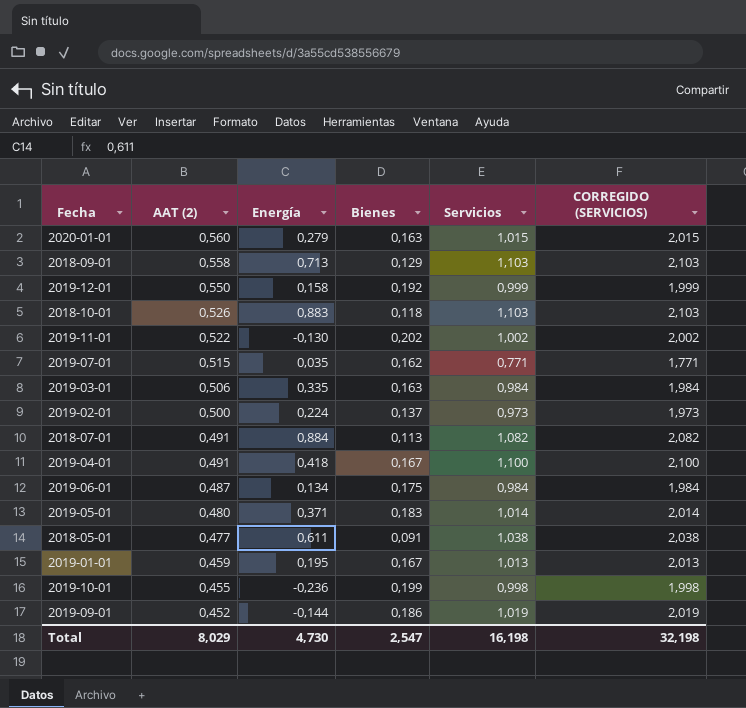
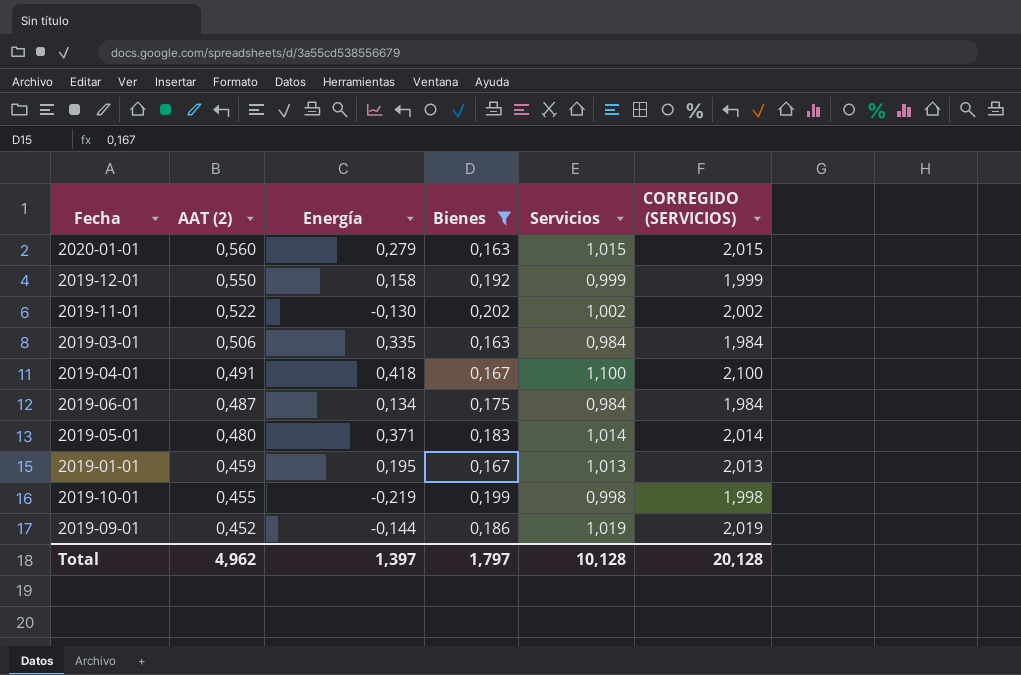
filter: none -> Bienes >= 0,163
2019-10-01 | Energía: -0,236 -> -0,219
Total | AAT (2): 8,029 -> 4,962
Total | Energía: 4,730 -> 1,397
Total | Bienes: 2,547 -> 1,797
Total | Servicios: 16,198 -> 10,128
Total | CORREGIDO (SERVICIOS): 32,198 -> 20,128

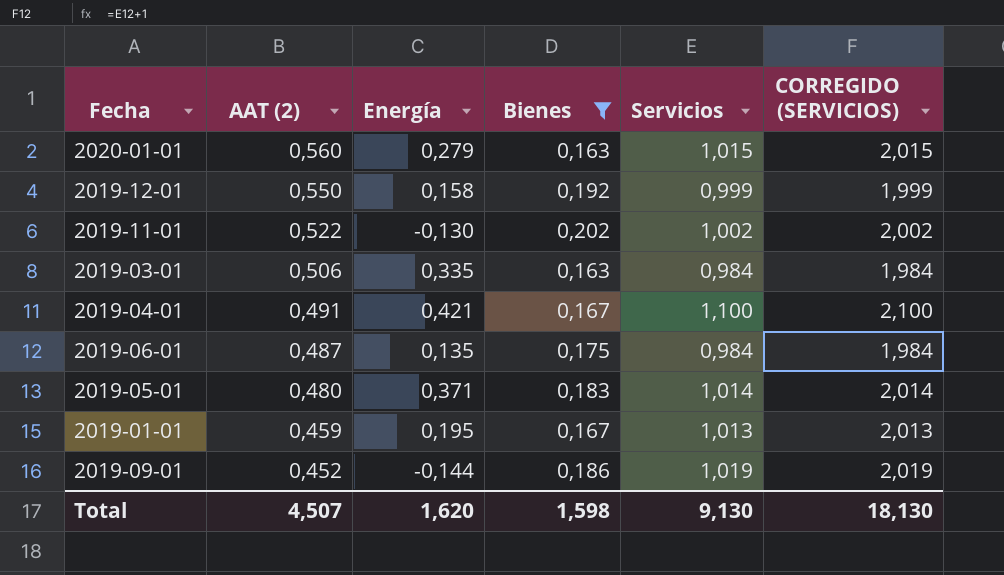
row 2019-10-01: 0,455 | -0,219 | 0,199 | 0,998 | 1,998 -> none
2019-04-01 | Energía: 0,418 -> 0,421
2019-06-01 | Energía: 0,134 -> 0,135
Total | AAT (2): 4,962 -> 4,507
Total | Energía: 1,397 -> 1,620
Total | Bienes: 1,797 -> 1,598
Total | Servicios: 10,128 -> 9,130
Total | CORREGIDO (SERVICIOS): 20,128 -> 18,130

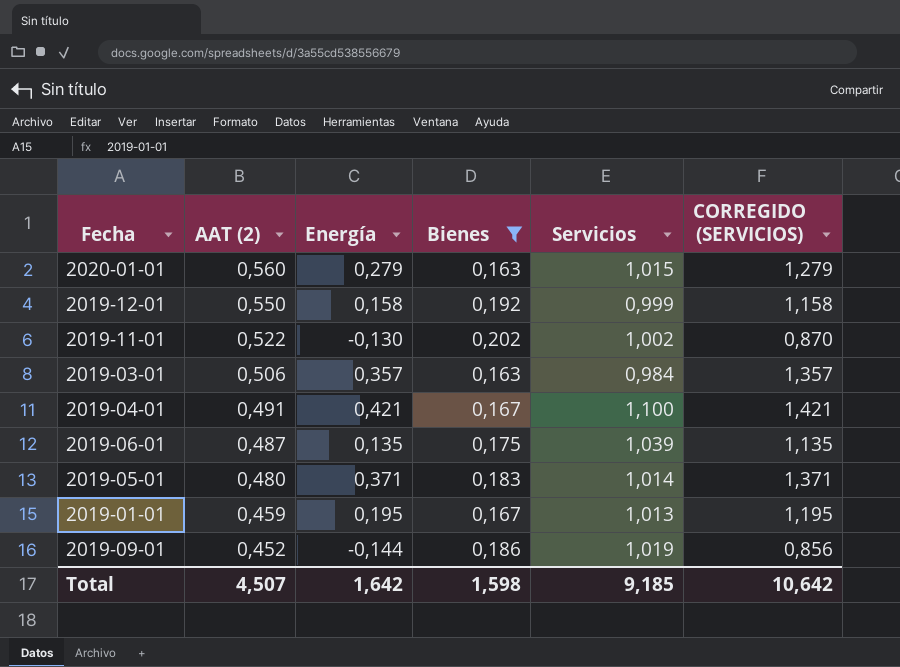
column CORREGIDO (SERVICIOS) | formula: [Servicios] + 1 -> [Energía] + 1
2019-03-01 | Energía: 0,335 -> 0,357
2019-06-01 | Servicios: 0,984 -> 1,039
Total | Energía: 1,620 -> 1,642
Total | Servicios: 9,130 -> 9,185
Total | CORREGIDO (SERVICIOS): 18,130 -> 10,642

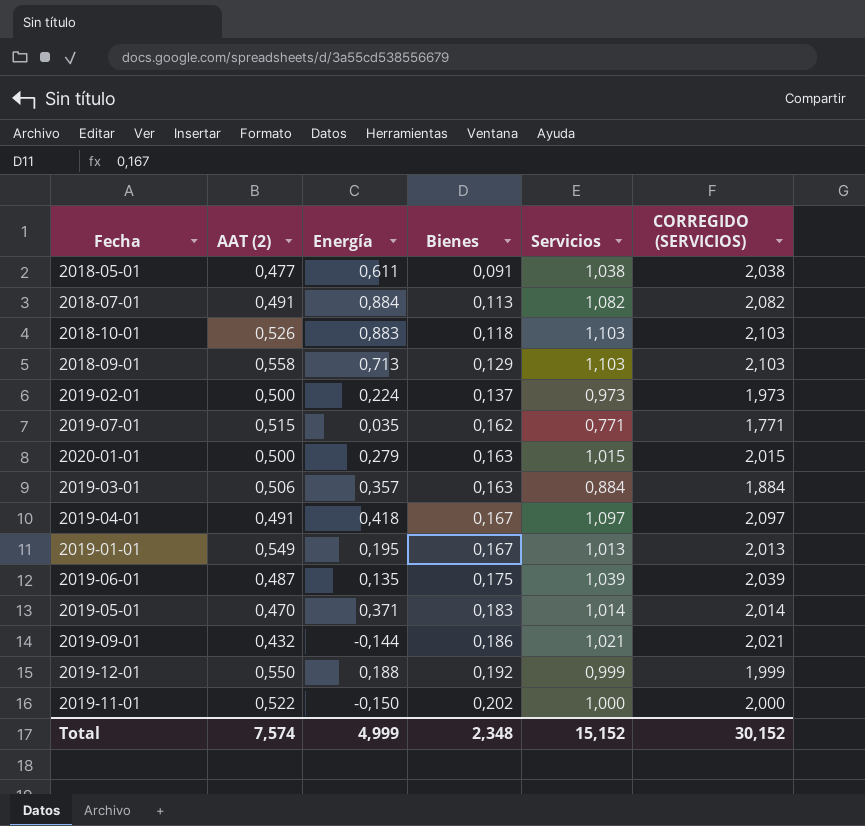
filter: Bienes >= 0,163 -> none
row order: AAT (2) descending -> Bienes ascending
column CORREGIDO (SERVICIOS) | formula: [Energía] + 1 -> [Servicios] + 1
2020-01-01 | AAT (2): 0,560 -> 0,500
2019-03-01 | Servicios: 0,984 -> 0,884
2019-04-01 | Energía: 0,421 -> 0,418
2019-04-01 | Servicios: 1,100 -> 1,097
2019-01-01 | AAT (2): 0,459 -> 0,549
2019-05-01 | AAT (2): 0,480 -> 0,470
2019-09-01 | AAT (2): 0,452 -> 0,432
2019-09-01 | Servicios: 1,019 -> 1,021
2019-12-01 | Energía: 0,158 -> 0,188
2019-11-01 | Energía: -0,130 -> -0,150
2019-11-01 | Servicios: 1,002 -> 1,000
Total | AAT (2): 4,507 -> 7,574
Total | Energía: 1,642 -> 4,999
Total | Bienes: 1,598 -> 2,348
Total | Servicios: 9,185 -> 15,152
Total | CORREGIDO (SERVICIOS): 10,642 -> 30,152

